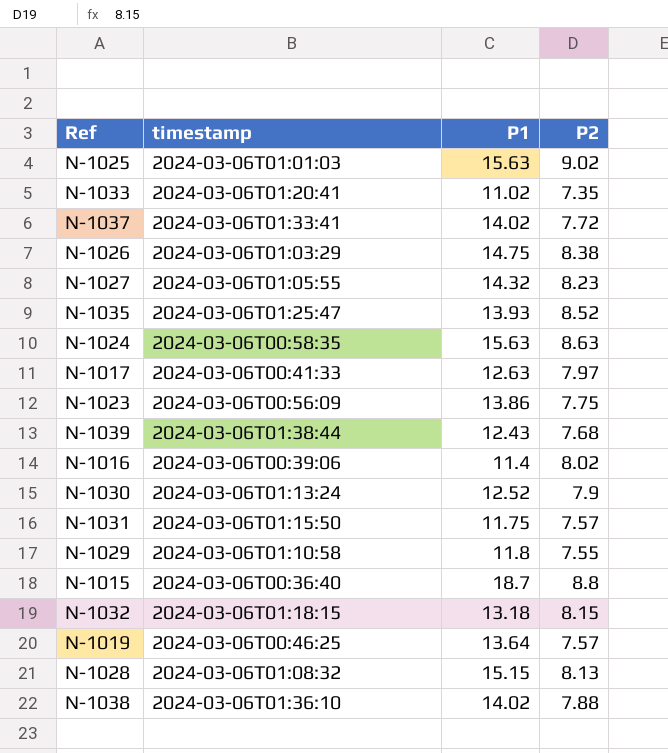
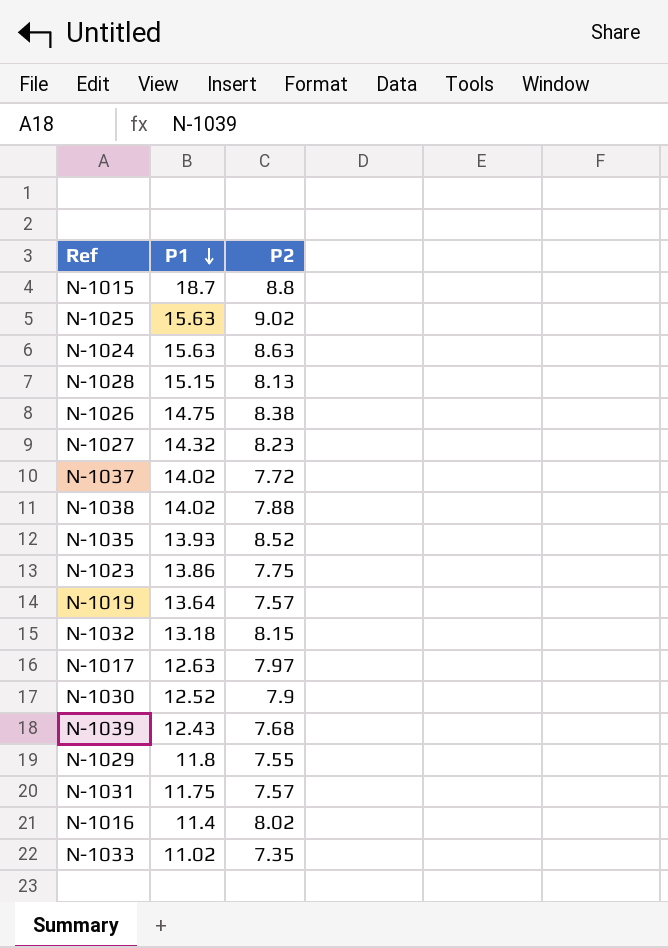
row order: none -> P1 descending
column timestamp | position: 2 -> none

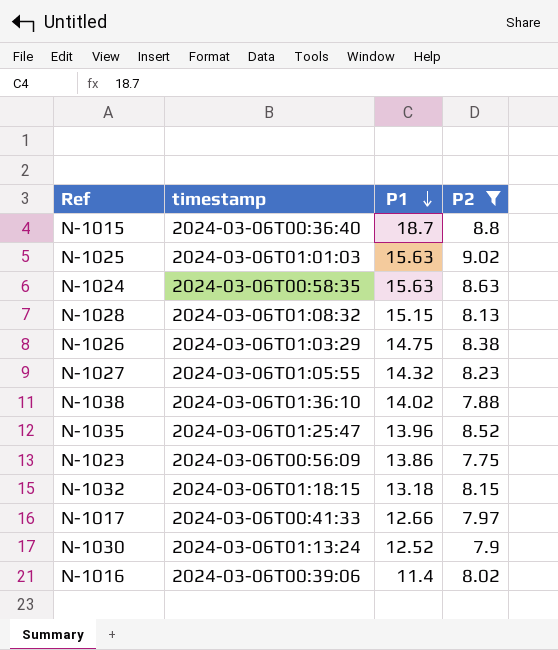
filter: none -> P2 >= 7.75
column timestamp | position: none -> 2
N-1035 | P1: 13.93 -> 13.96
N-1017 | P1: 12.63 -> 12.66

